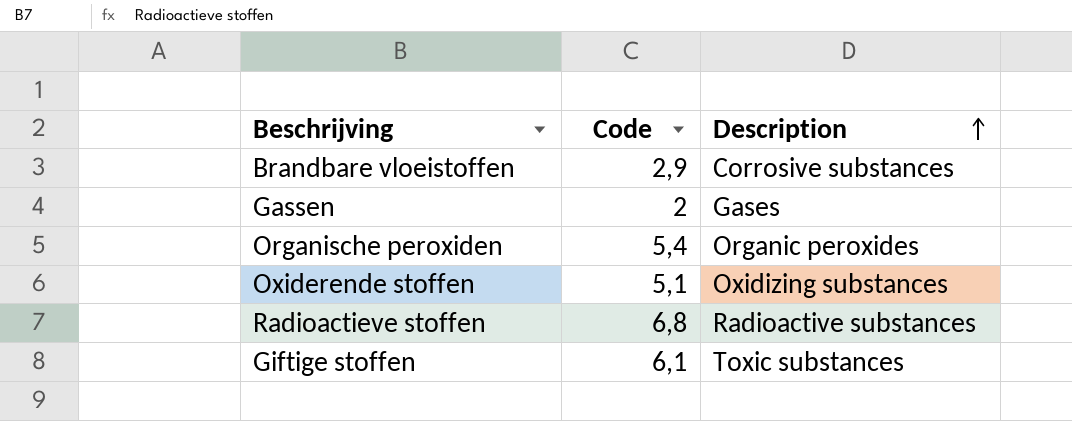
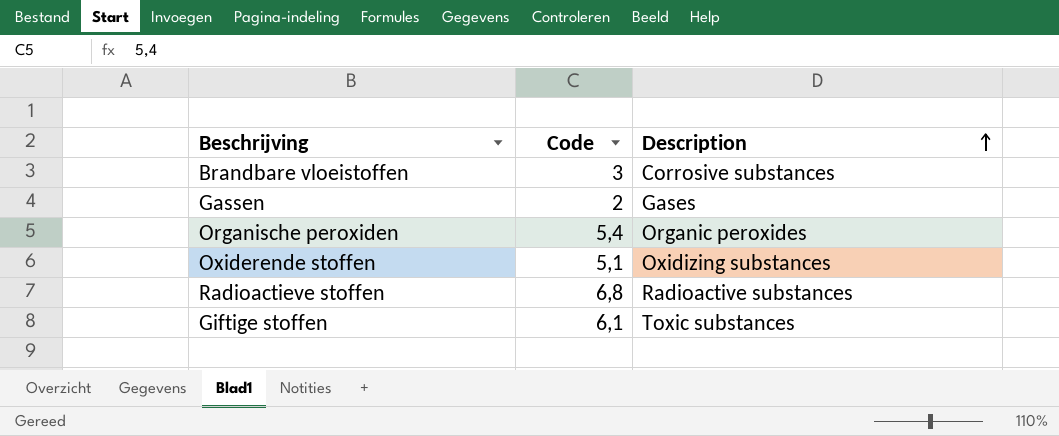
Brandbare vloeistoffen | Code: 2,9 -> 3

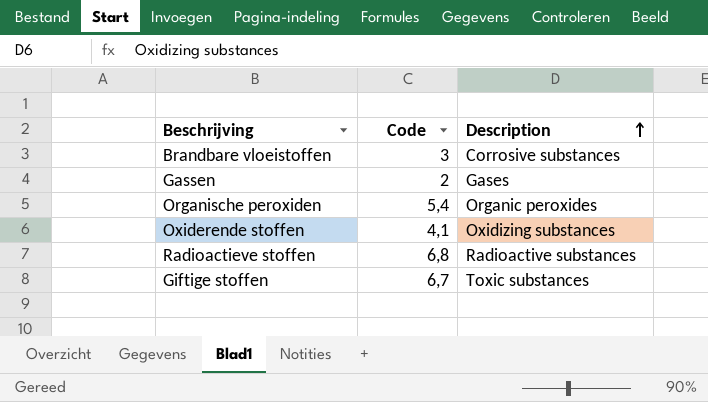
Oxiderende stoffen | Code: 5,1 -> 4,1
Giftige stoffen | Code: 6,1 -> 6,7

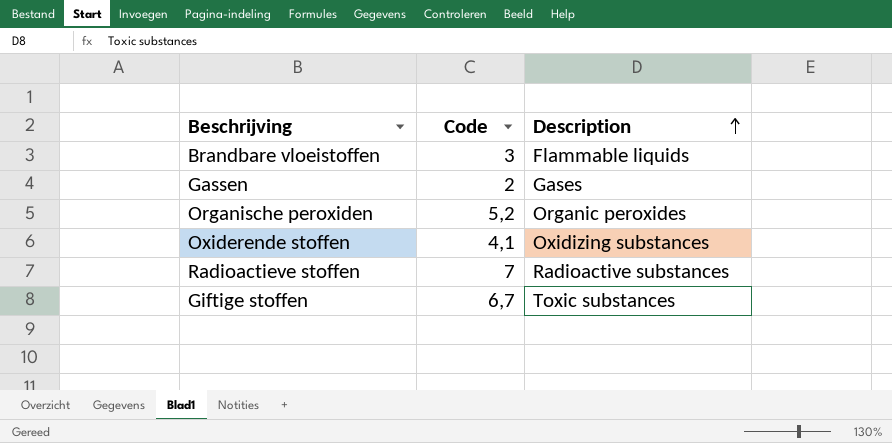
Brandbare vloeistoffen | Description: Corrosive substances -> Flammable liquids
Organische peroxiden | Code: 5,4 -> 5,2
Radioactieve stoffen | Code: 6,8 -> 7

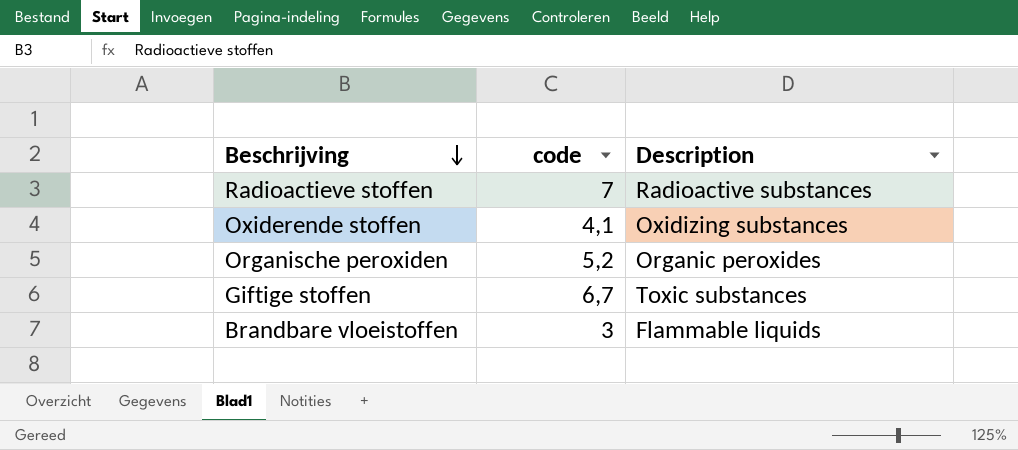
row order: Description ascending -> Beschrijving descending
column name: Code -> code
row Gassen: 2 | Gases -> none

